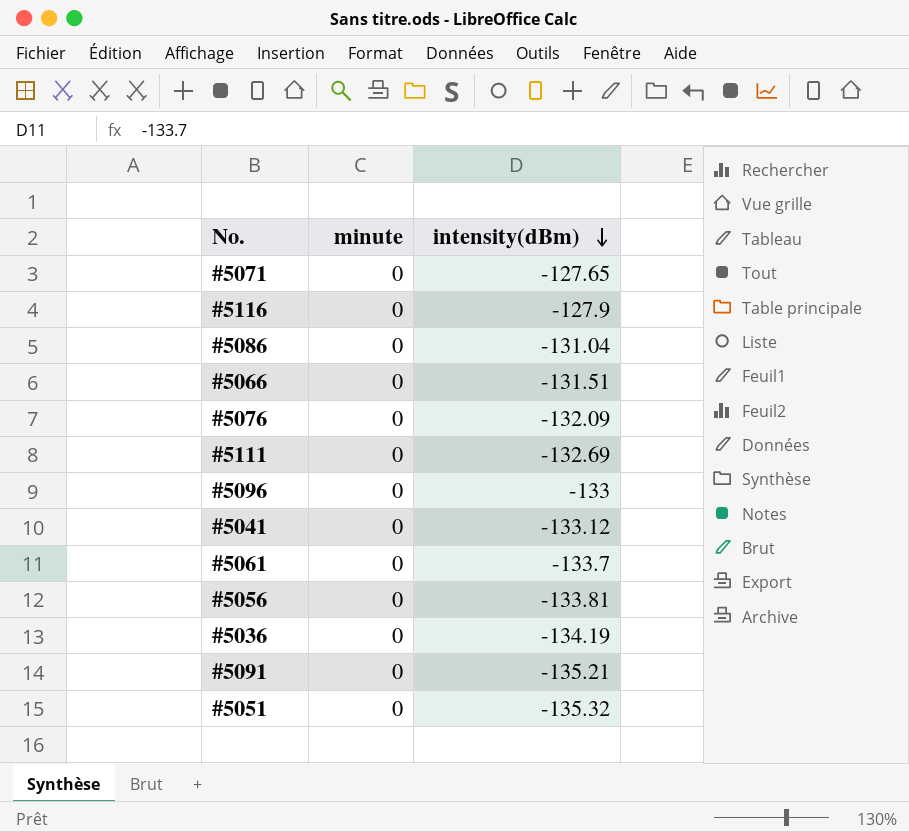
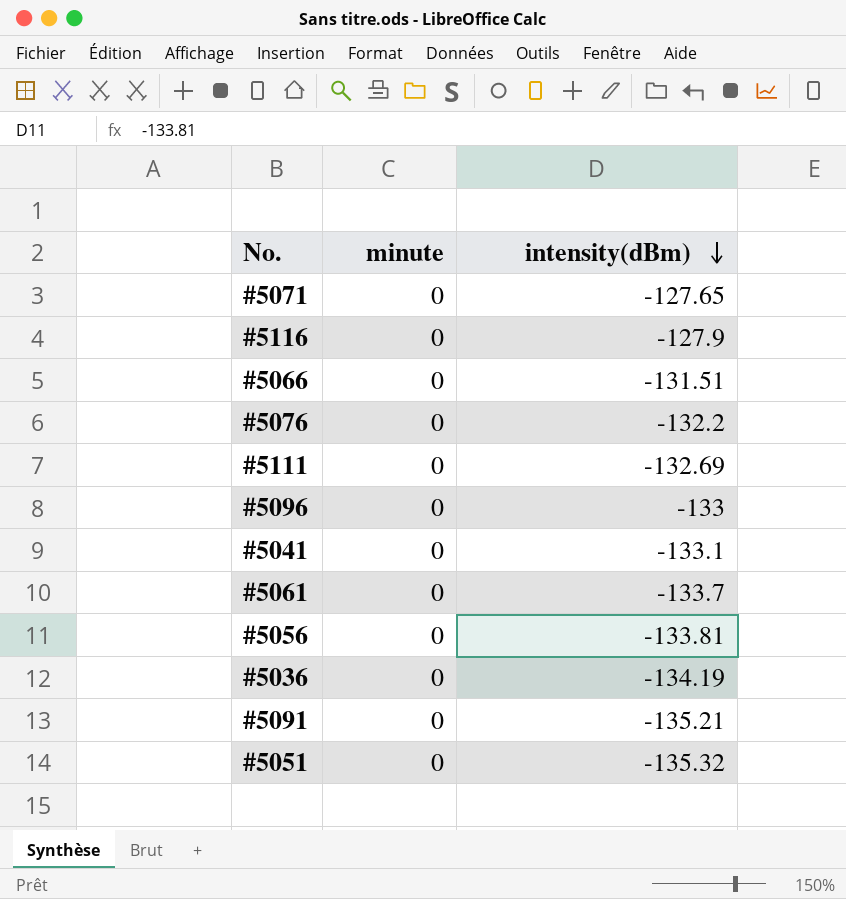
row #5086: 0 | -131.04 -> none
#5076 | intensity(dBm): -132.09 -> -132.2
#5041 | intensity(dBm): -133.12 -> -133.1

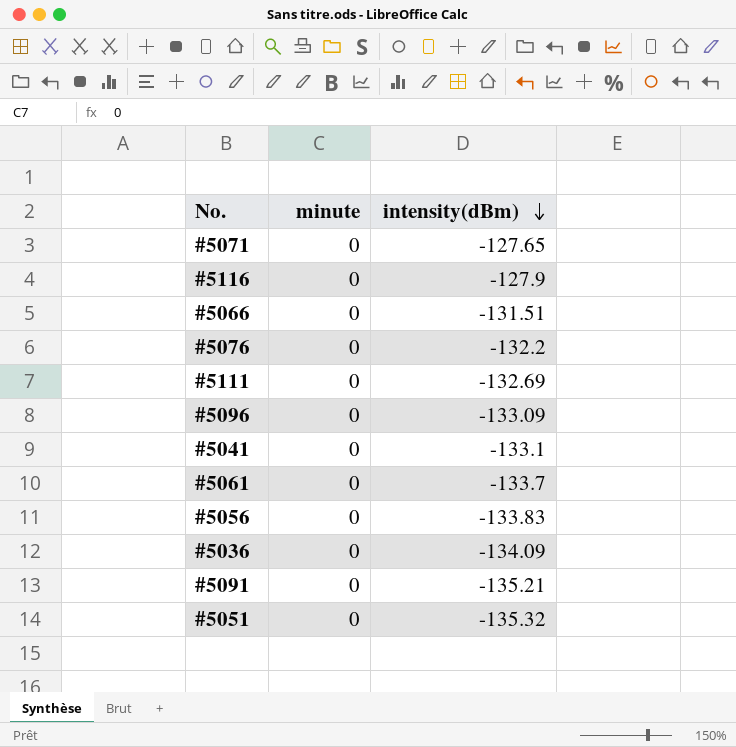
#5096 | intensity(dBm): -133 -> -133.09
#5056 | intensity(dBm): -133.81 -> -133.83
#5036 | intensity(dBm): -134.19 -> -134.09

